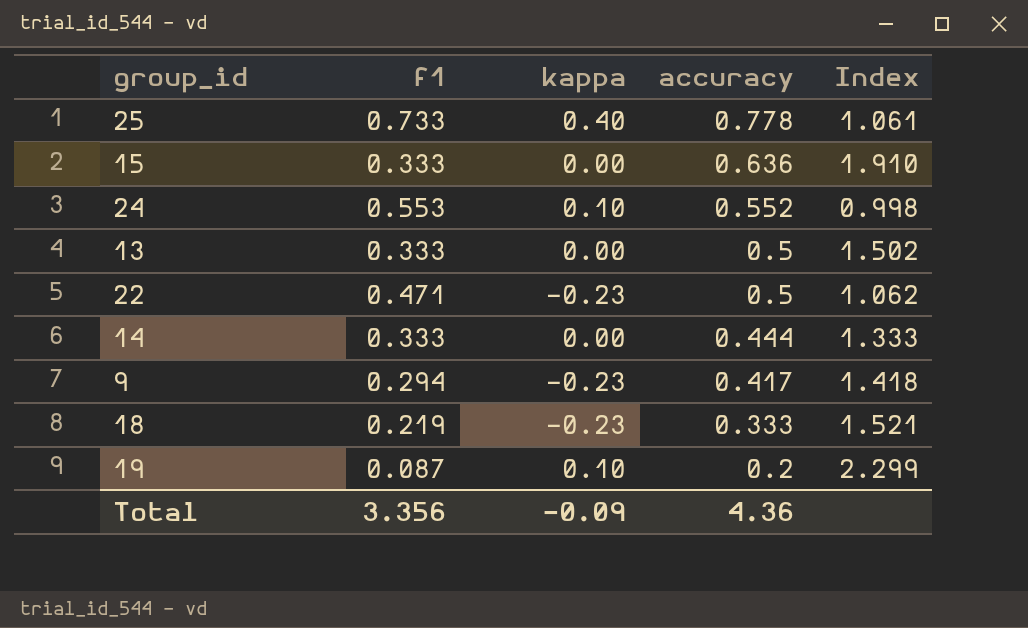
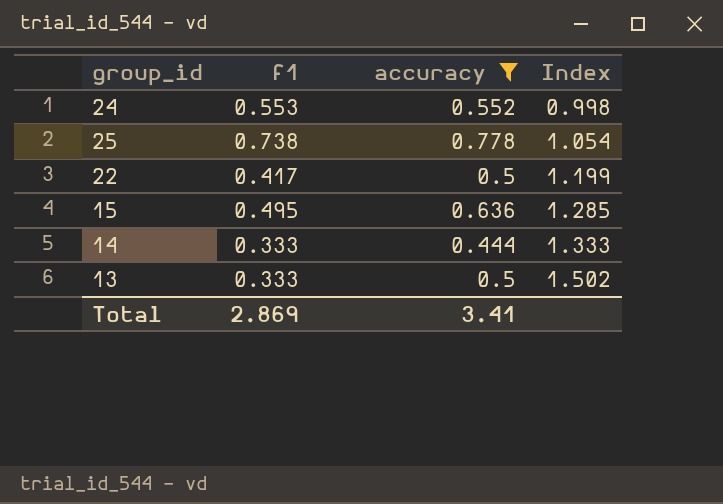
filter: none -> accuracy >= 0.444
row order: accuracy descending -> Index ascending
column kappa | position: 3 -> none
25 | f1: 0.733 -> 0.738
25 | Index: 1.061 -> 1.054
22 | f1: 0.471 -> 0.417
22 | Index: 1.062 -> 1.199
15 | f1: 0.333 -> 0.495
15 | Index: 1.910 -> 1.285
Total | f1: 3.356 -> 2.869
Total | accuracy: 4.36 -> 3.41

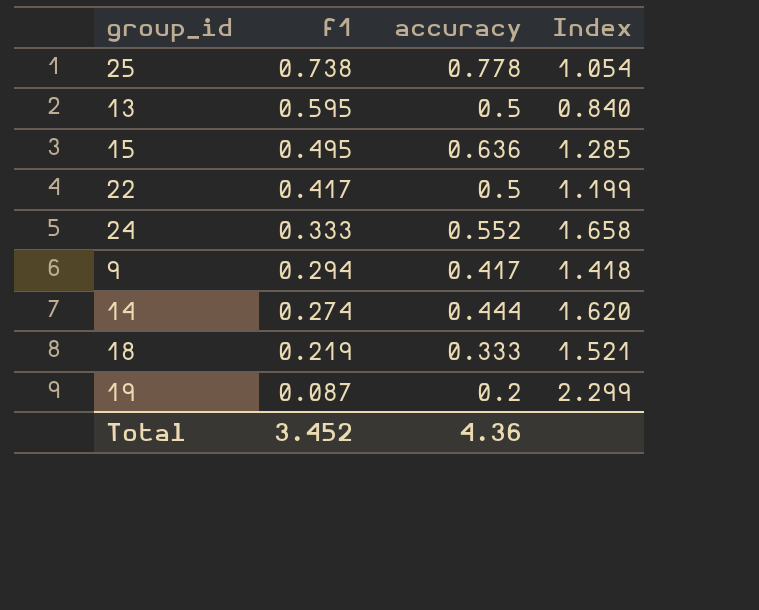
filter: accuracy >= 0.444 -> none
row order: Index ascending -> f1 descending
13 | f1: 0.333 -> 0.595
13 | Index: 1.502 -> 0.840
24 | f1: 0.553 -> 0.333
24 | Index: 0.998 -> 1.658
14 | f1: 0.333 -> 0.274
14 | Index: 1.333 -> 1.620
Total | f1: 2.869 -> 3.452
Total | accuracy: 3.41 -> 4.36

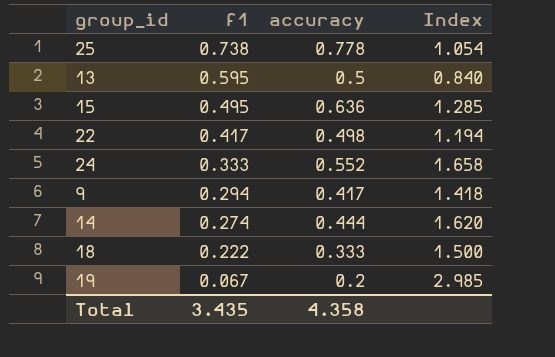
22 | accuracy: 0.5 -> 0.498
22 | Index: 1.199 -> 1.194
18 | f1: 0.219 -> 0.222
18 | Index: 1.521 -> 1.500
19 | f1: 0.087 -> 0.067
19 | Index: 2.299 -> 2.985
Total | f1: 3.452 -> 3.435
Total | accuracy: 4.36 -> 4.358

